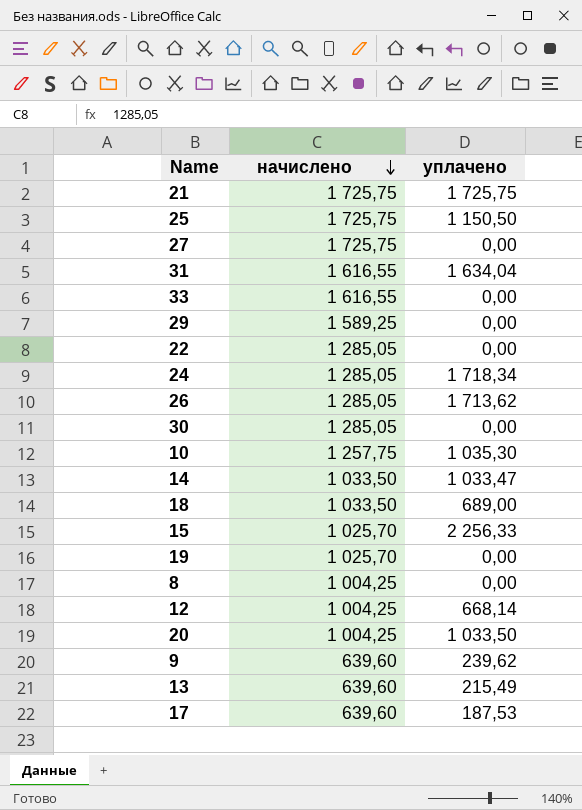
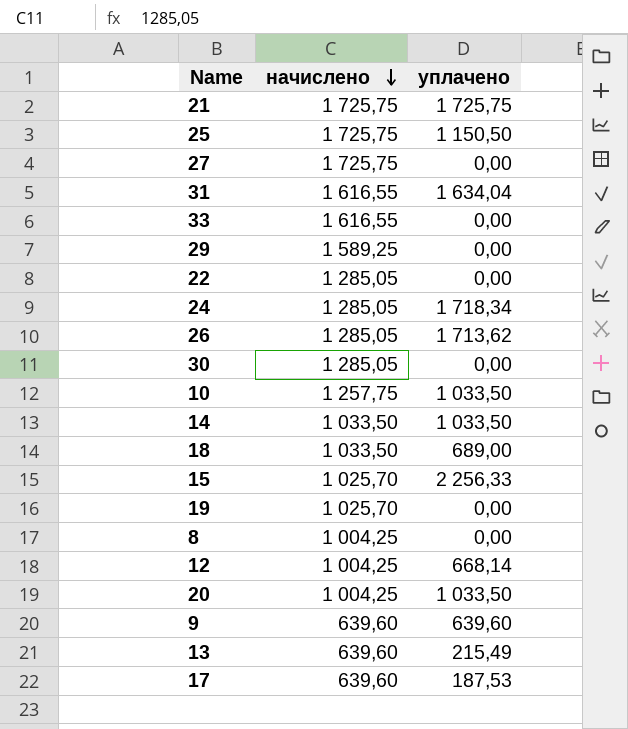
10 | уплачено: 1 035,30 -> 1 033,50
14 | уплачено: 1 033,47 -> 1 033,50
9 | уплачено: 239,62 -> 639,60

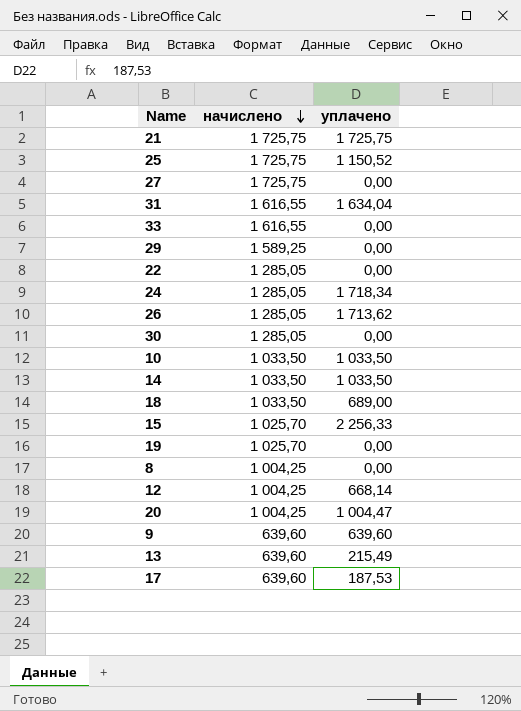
25 | уплачено: 1 150,50 -> 1 150,52
10 | начислено: 1 257,75 -> 1 033,50
20 | уплачено: 1 033,50 -> 1 004,47

